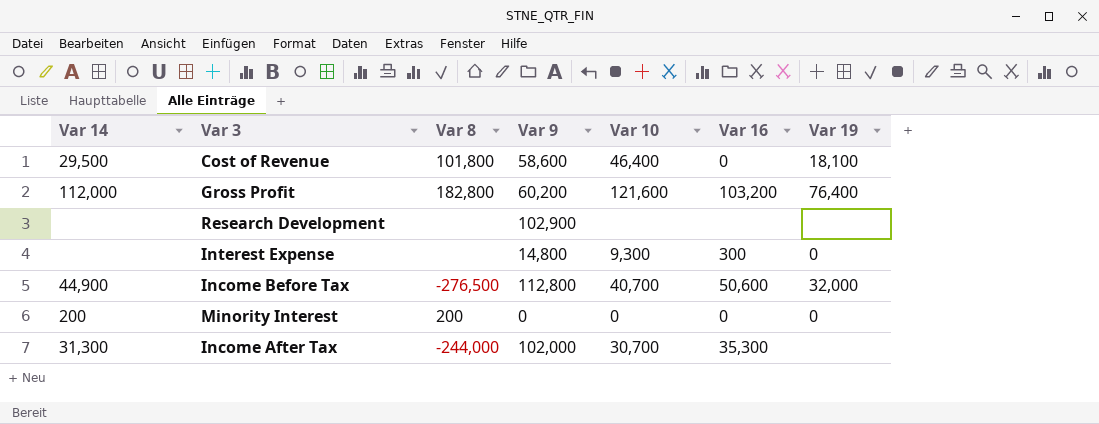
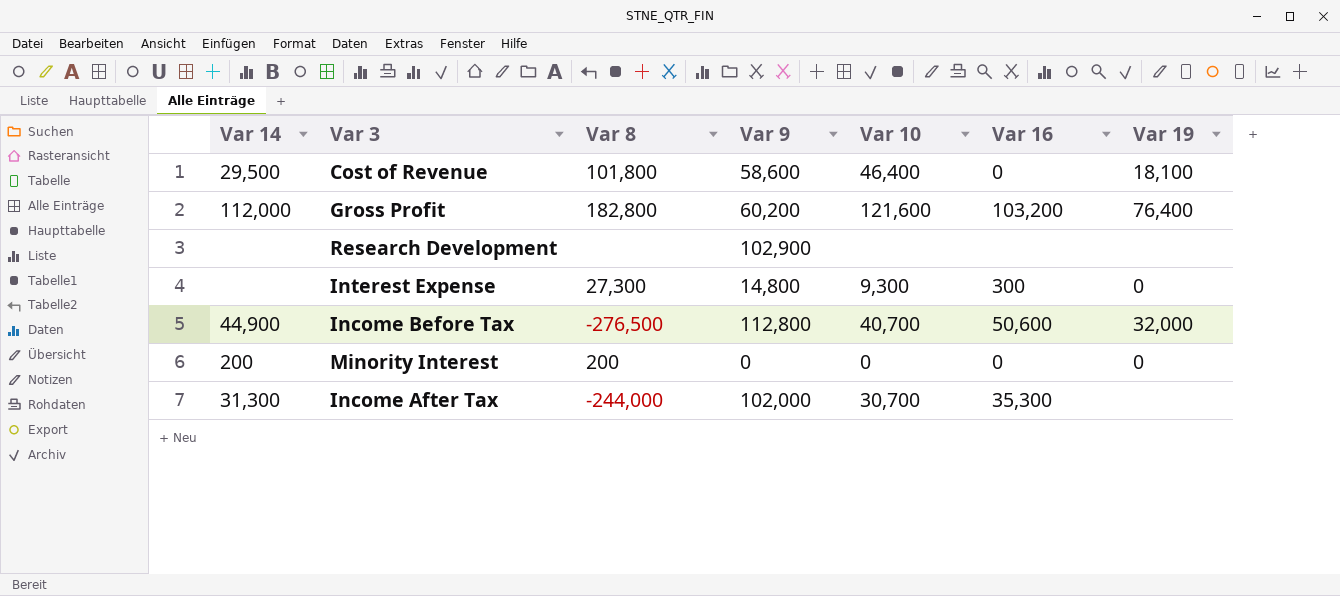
Interest Expense | Var 8: none -> 27,300

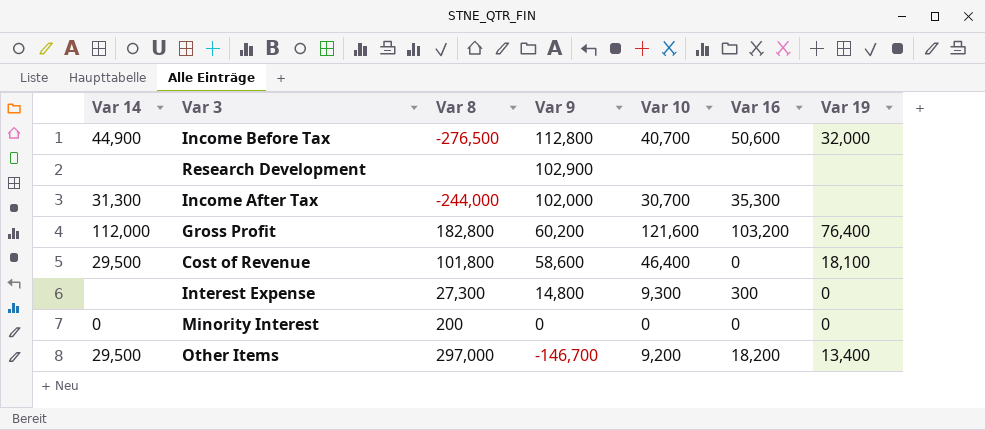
row order: none -> Var 9 descending
Minority Interest | Var 14: 200 -> 0
row Other Items: none -> 29,500 | 297,000 | -146,700 | 9,200 | 18,200 | 13,400

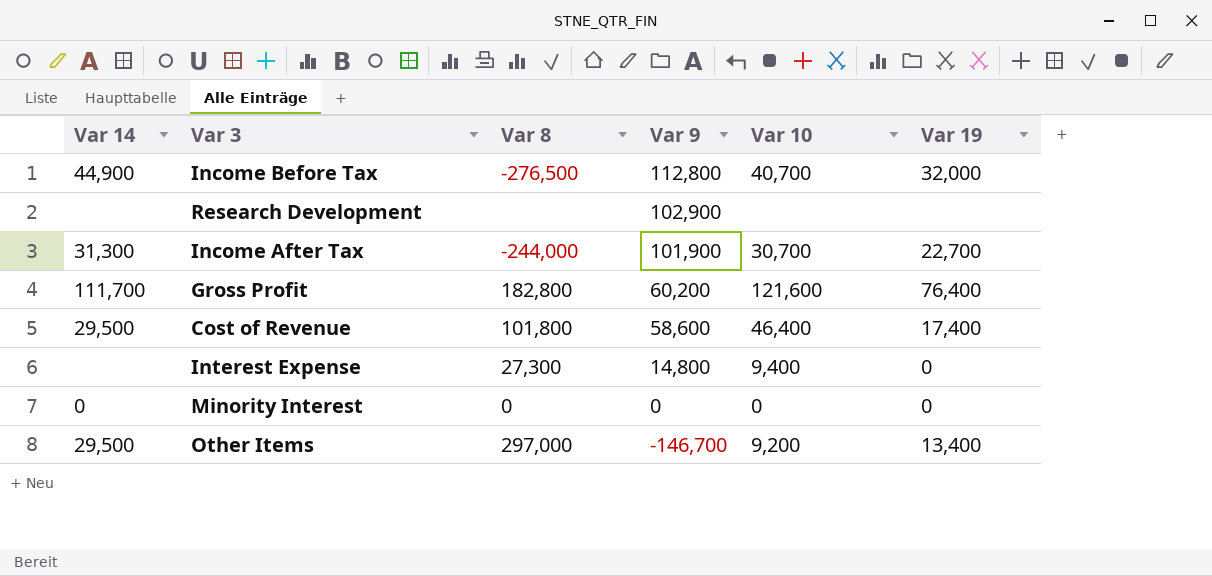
column Var 16 | position: 6 -> none
Income After Tax | Var 9: 102,000 -> 101,900
Income After Tax | Var 19: none -> 22,700
Gross Profit | Var 14: 112,000 -> 111,700
Cost of Revenue | Var 19: 18,100 -> 17,400
Interest Expense | Var 10: 9,300 -> 9,400
Minority Interest | Var 8: 200 -> 0

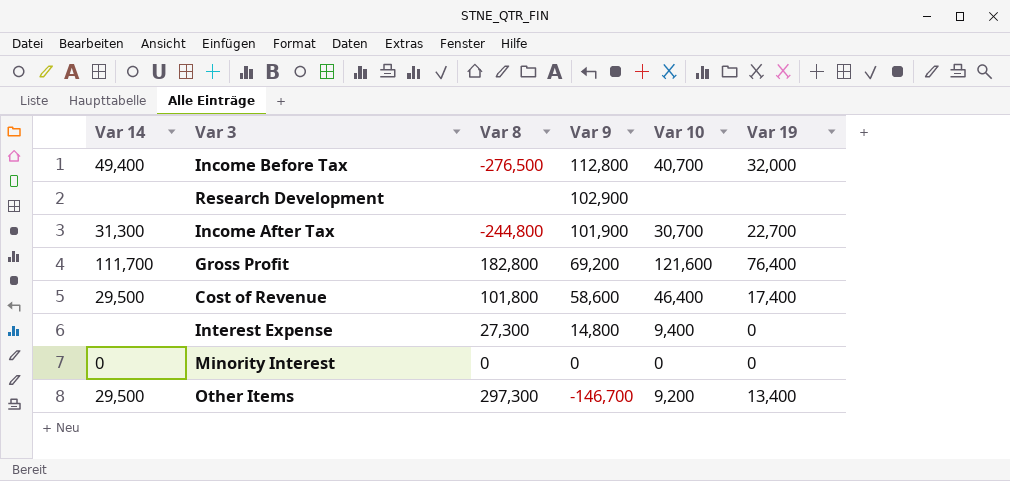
Income Before Tax | Var 14: 44,900 -> 49,400
Income After Tax | Var 8: -244,000 -> -244,800
Gross Profit | Var 9: 60,200 -> 69,200
Other Items | Var 8: 297,000 -> 297,300

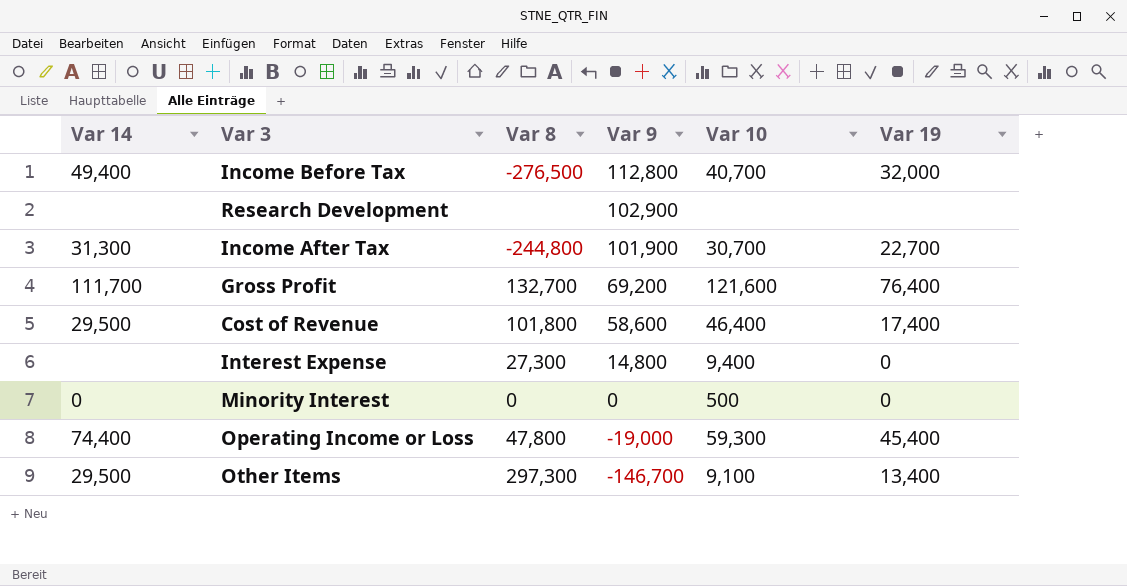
Gross Profit | Var 8: 182,800 -> 132,700
Minority Interest | Var 10: 0 -> 500
row Operating Income or Loss: none -> 74,400 | 47,800 | -19,000 | 59,300 | 45,400
Other Items | Var 10: 9,200 -> 9,100

